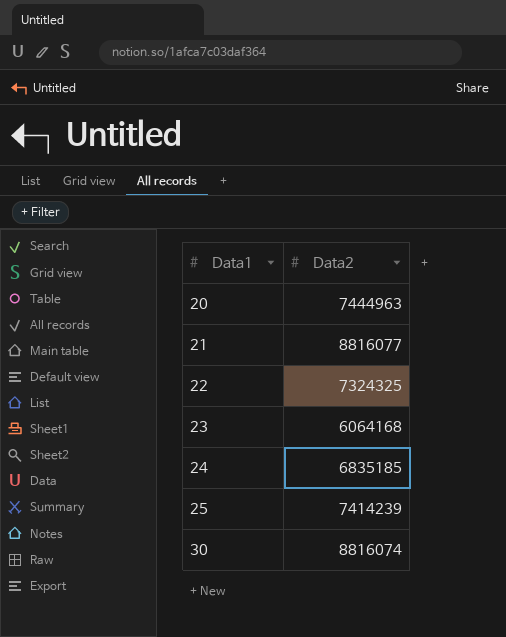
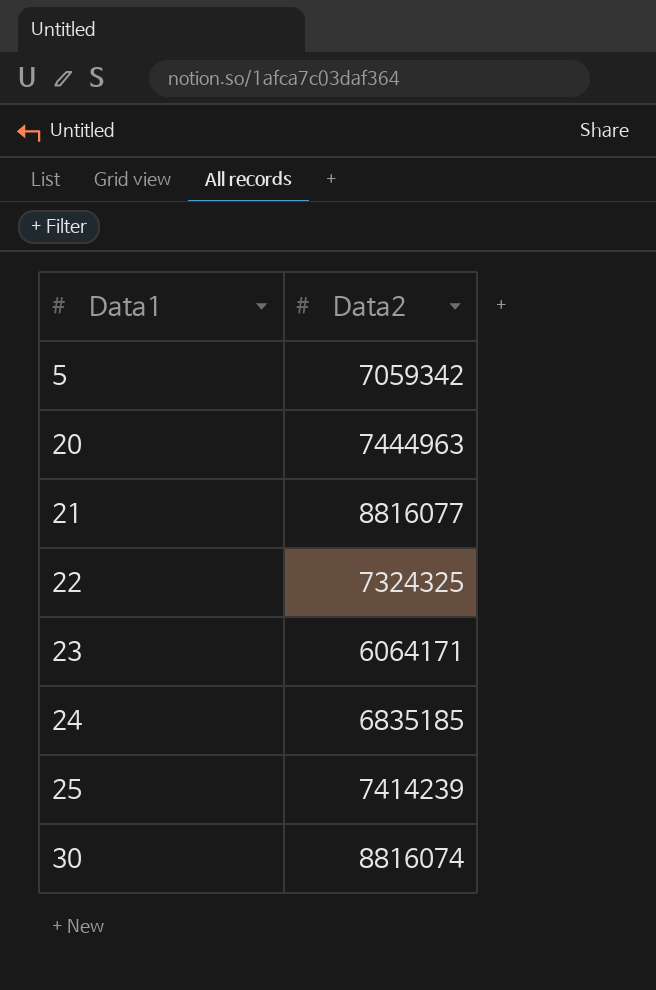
row 5: none -> 7059342
23 | Data2: 6064168 -> 6064171

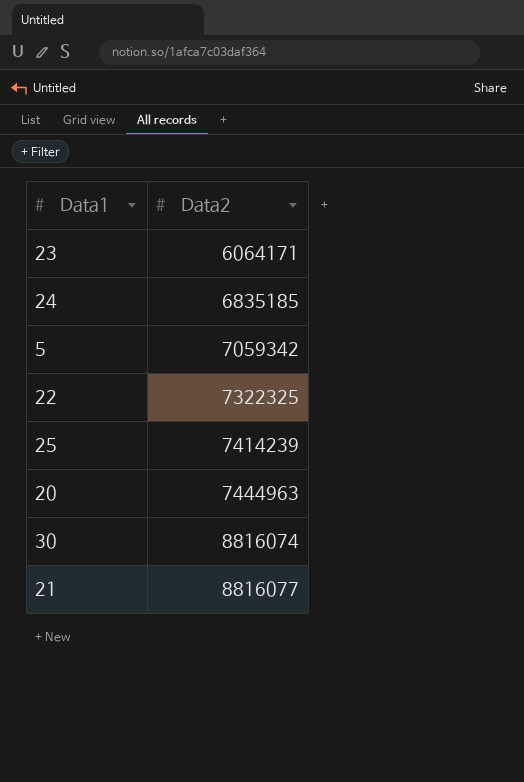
row order: Data1 ascending -> Data2 ascending
22 | Data2: 7324325 -> 7322325

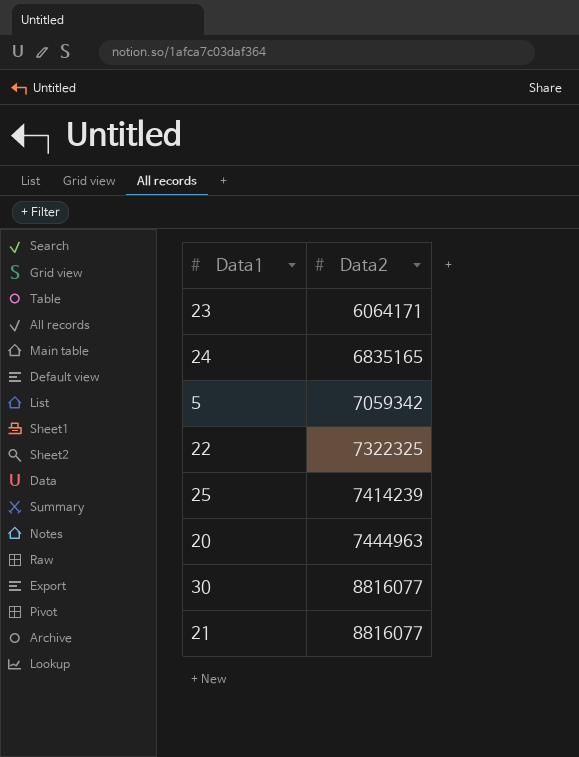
24 | Data2: 6835185 -> 6835165
30 | Data2: 8816074 -> 8816077

